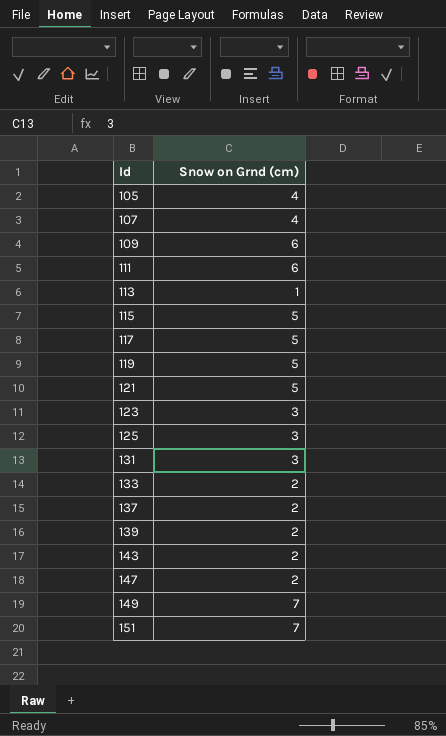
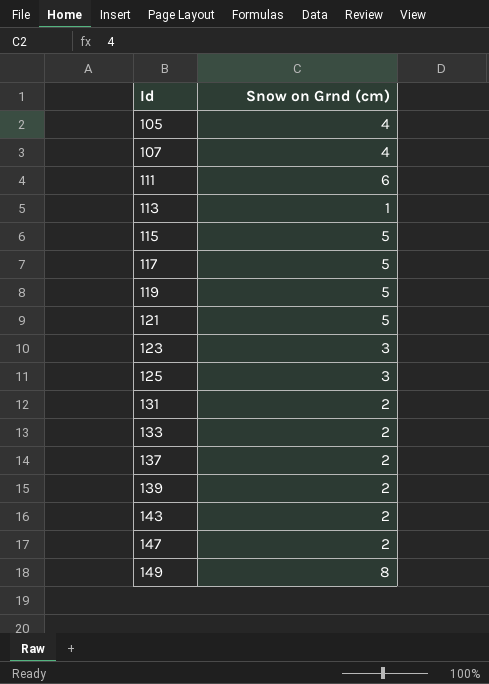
row 109: 6 -> none
row 151: 7 -> none
131 | Snow on Grnd (cm): 3 -> 2
149 | Snow on Grnd (cm): 7 -> 8

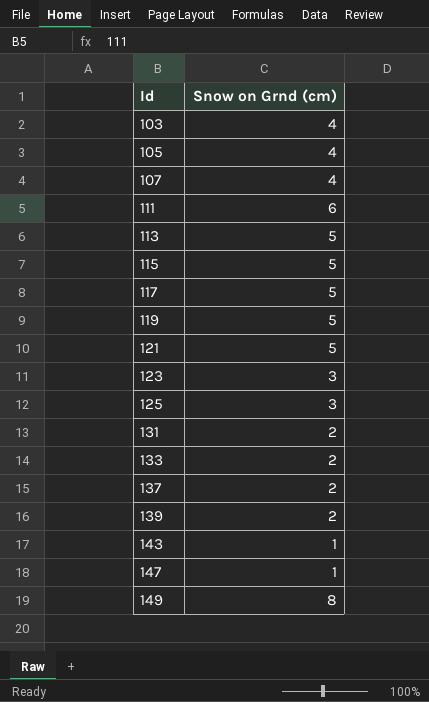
row 103: none -> 4
113 | Snow on Grnd (cm): 1 -> 5
143 | Snow on Grnd (cm): 2 -> 1
147 | Snow on Grnd (cm): 2 -> 1

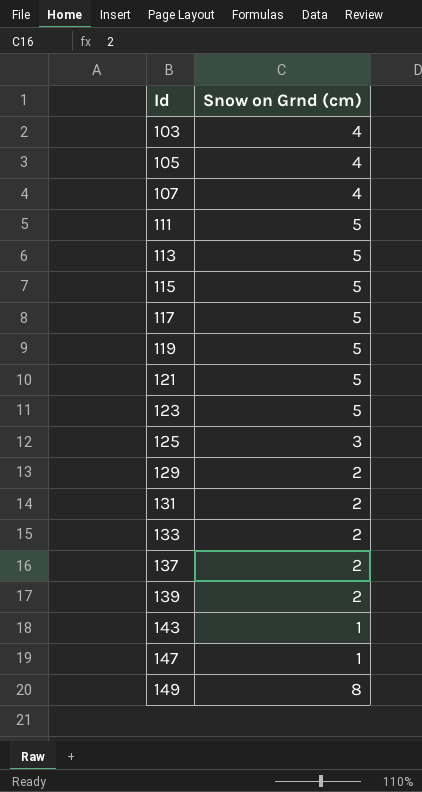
111 | Snow on Grnd (cm): 6 -> 5
123 | Snow on Grnd (cm): 3 -> 5
row 129: none -> 2

